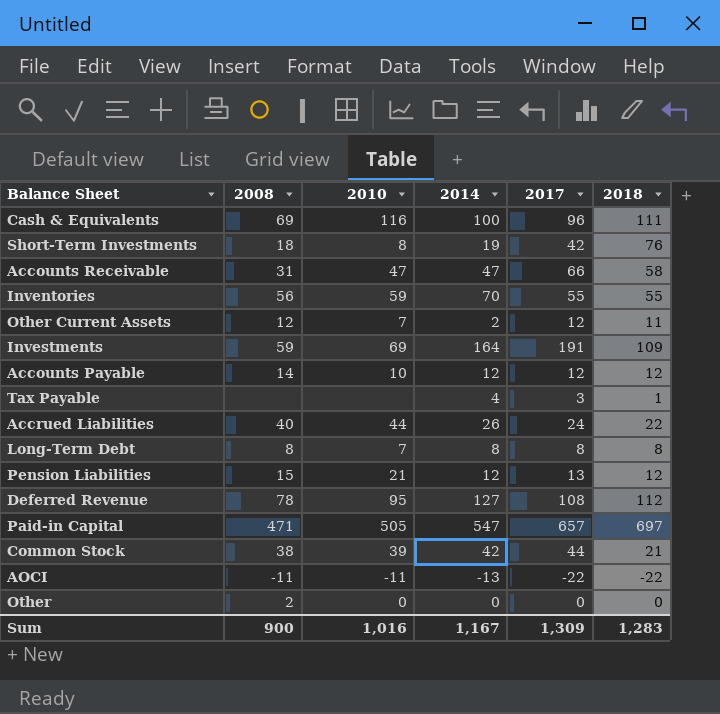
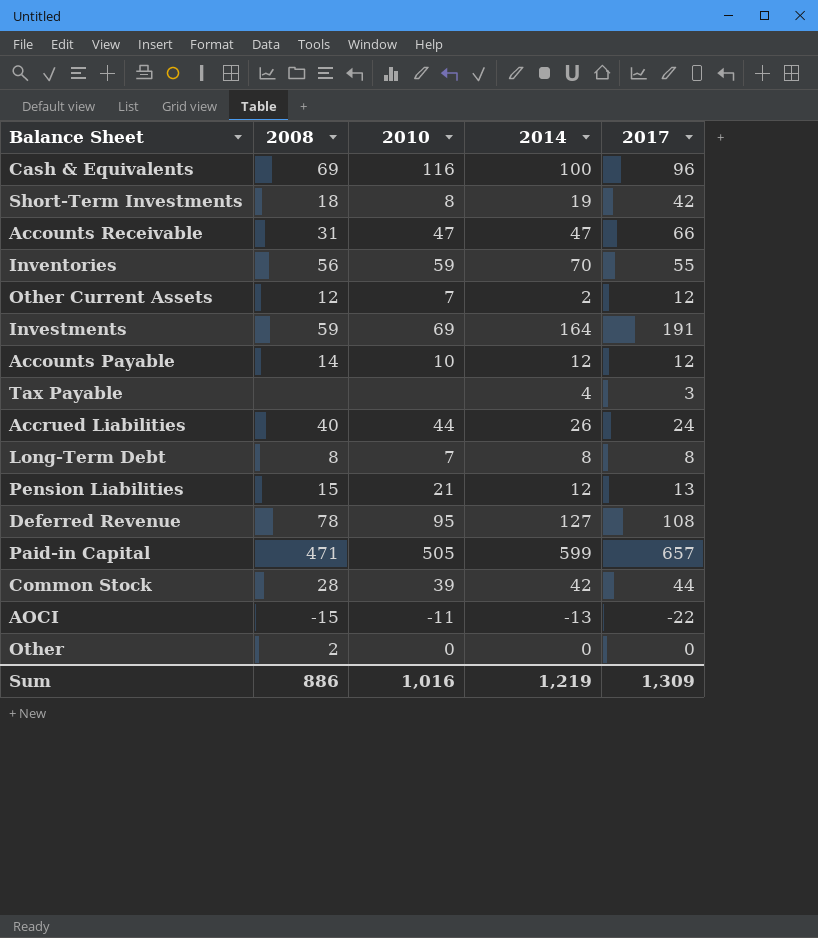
column 2018 | position: 6 -> none
Paid-in Capital | 2014: 547 -> 599
Common Stock | 2008: 38 -> 28
AOCI | 2008: -11 -> -15
Sum | 2008: 900 -> 886
Sum | 2014: 1,167 -> 1,219

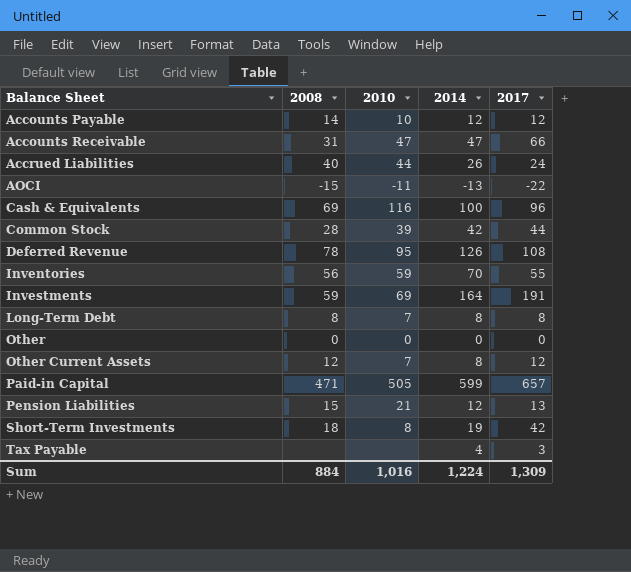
row order: none -> Balance Sheet ascending
Deferred Revenue | 2014: 127 -> 126
Other | 2008: 2 -> 0
Other Current Assets | 2014: 2 -> 8
Sum | 2008: 886 -> 884
Sum | 2014: 1,219 -> 1,224

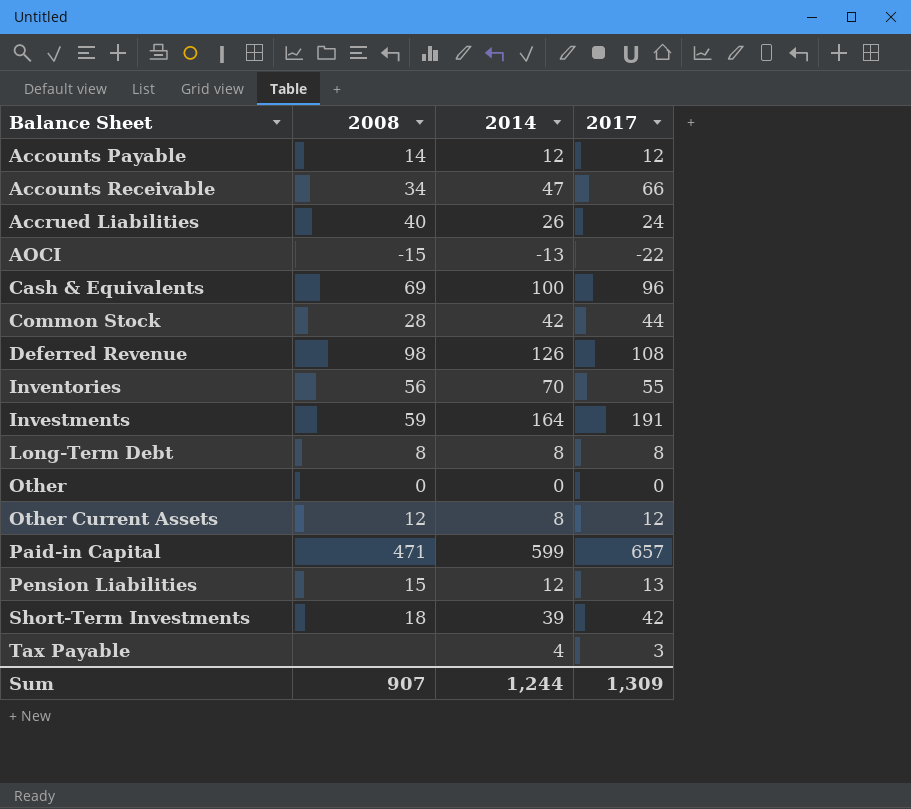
column 2010 | position: 3 -> none
Accounts Receivable | 2008: 31 -> 34
Deferred Revenue | 2008: 78 -> 98
Short-Term Investments | 2014: 19 -> 39
Sum | 2008: 884 -> 907
Sum | 2014: 1,224 -> 1,244

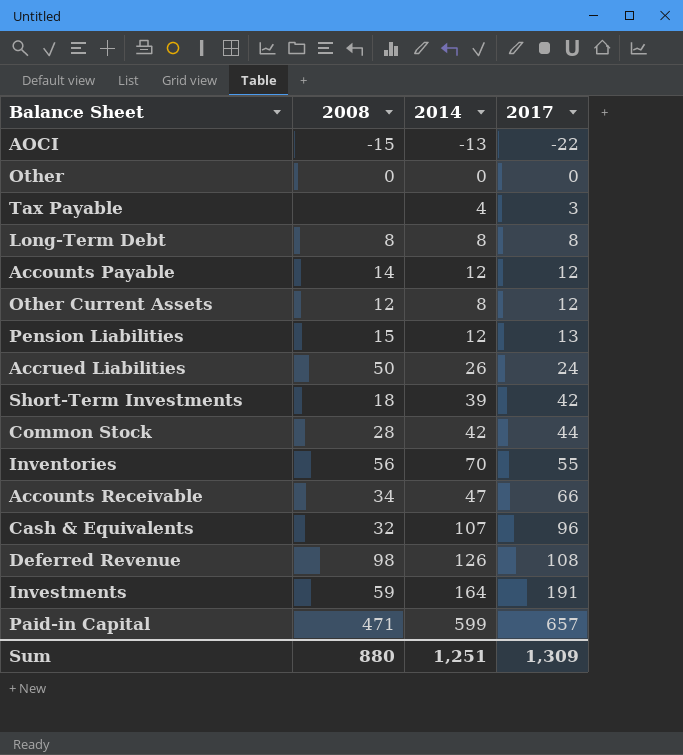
row order: Balance Sheet ascending -> 2017 ascending
Accrued Liabilities | 2008: 40 -> 50
Cash & Equivalents | 2008: 69 -> 32
Cash & Equivalents | 2014: 100 -> 107
Sum | 2008: 907 -> 880
Sum | 2014: 1,244 -> 1,251

